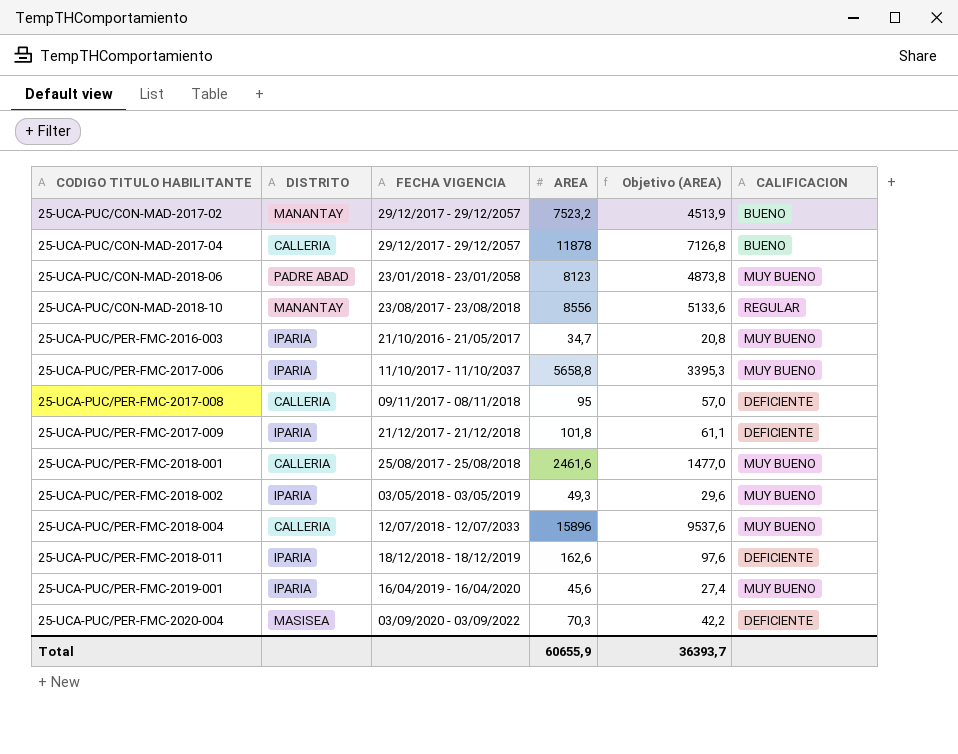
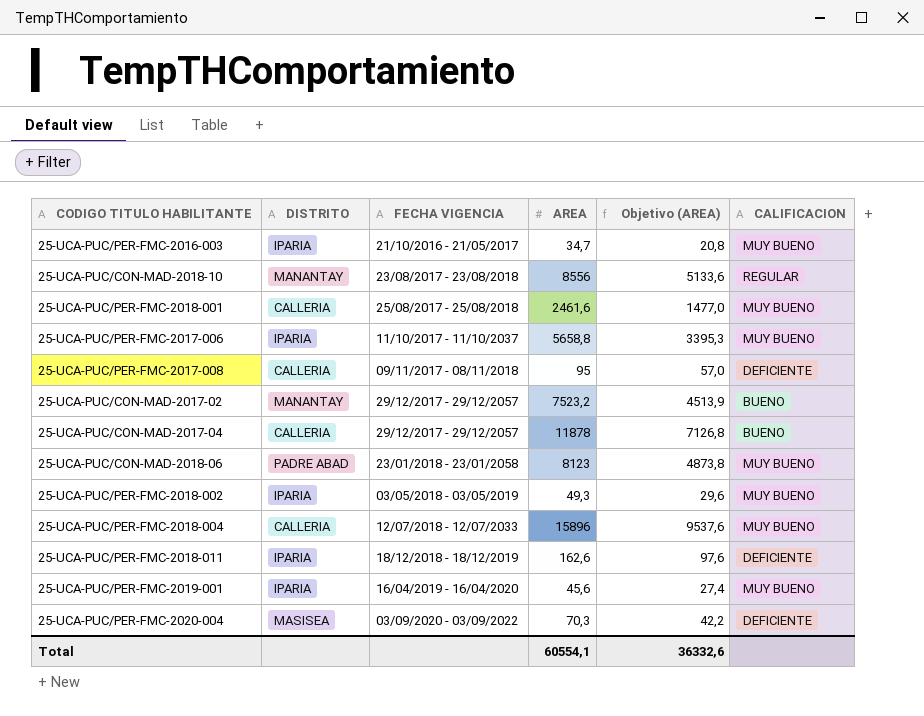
row order: CODIGO TITULO HABILITANTE ascending -> FECHA VIGENCIA ascending
row 25-UCA-PUC/PER-FMC-2017-009: IPARIA | 21/12/2017 - 21/12/2018 | 101,8 | 61,1 | DEFICIENTE -> none
Total | AREA: 60655,9 -> 60554,1
Total | Objetivo (AREA): 36393,7 -> 36332,6

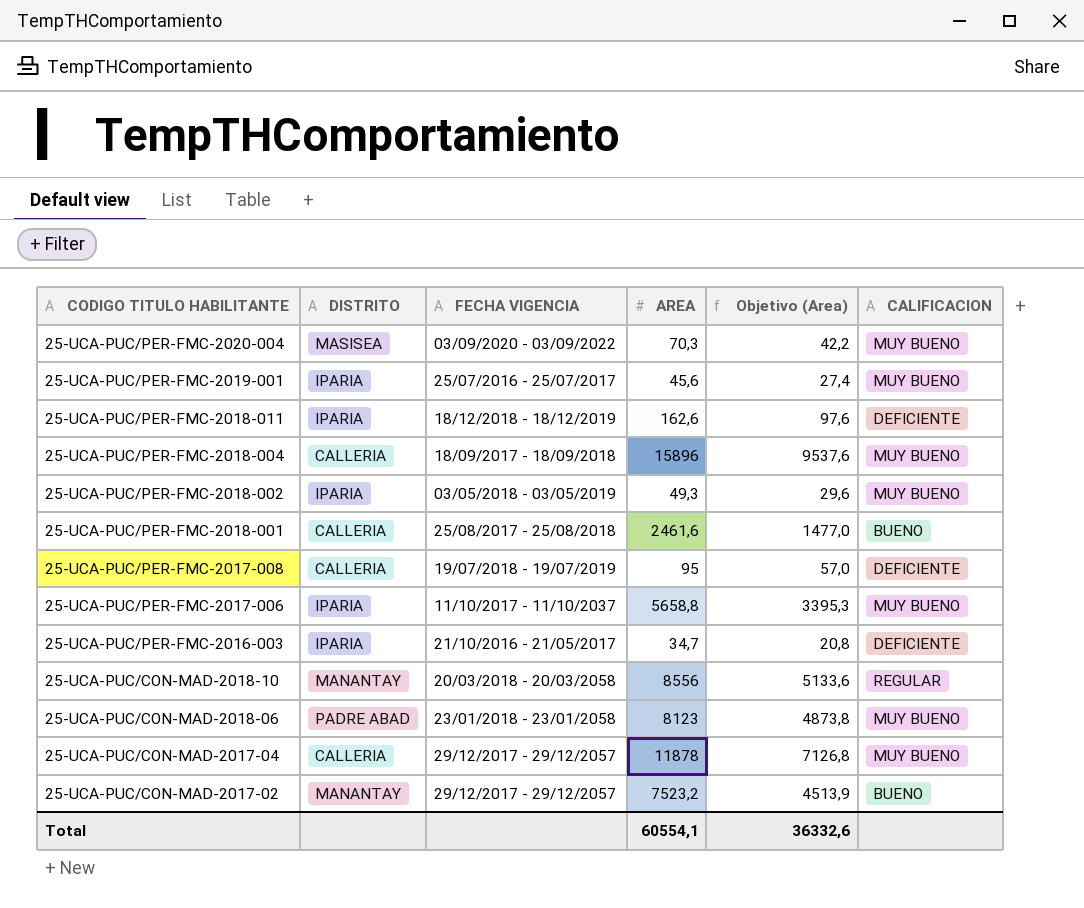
row order: FECHA VIGENCIA ascending -> CODIGO TITULO HABILITANTE descending
column name: Objetivo (AREA) -> Objetivo (Area)
25-UCA-PUC/PER-FMC-2020-004 | CALIFICACION: DEFICIENTE -> MUY BUENO
25-UCA-PUC/PER-FMC-2019-001 | FECHA VIGENCIA: 16/04/2019 - 16/04/2020 -> 25/07/2016 - 25/07/2017
25-UCA-PUC/PER-FMC-2018-004 | FECHA VIGENCIA: 12/07/2018 - 12/07/2033 -> 18/09/2017 - 18/09/2018
25-UCA-PUC/PER-FMC-2018-001 | CALIFICACION: MUY BUENO -> BUENO
25-UCA-PUC/PER-FMC-2017-008 | FECHA VIGENCIA: 09/11/2017 - 08/11/2018 -> 19/07/2018 - 19/07/2019
25-UCA-PUC/PER-FMC-2016-003 | CALIFICACION: MUY BUENO -> DEFICIENTE
25-UCA-PUC/CON-MAD-2018-10 | FECHA VIGENCIA: 23/08/2017 - 23/08/2018 -> 20/03/2018 - 20/03/2058
25-UCA-PUC/CON-MAD-2017-04 | CALIFICACION: BUENO -> MUY BUENO

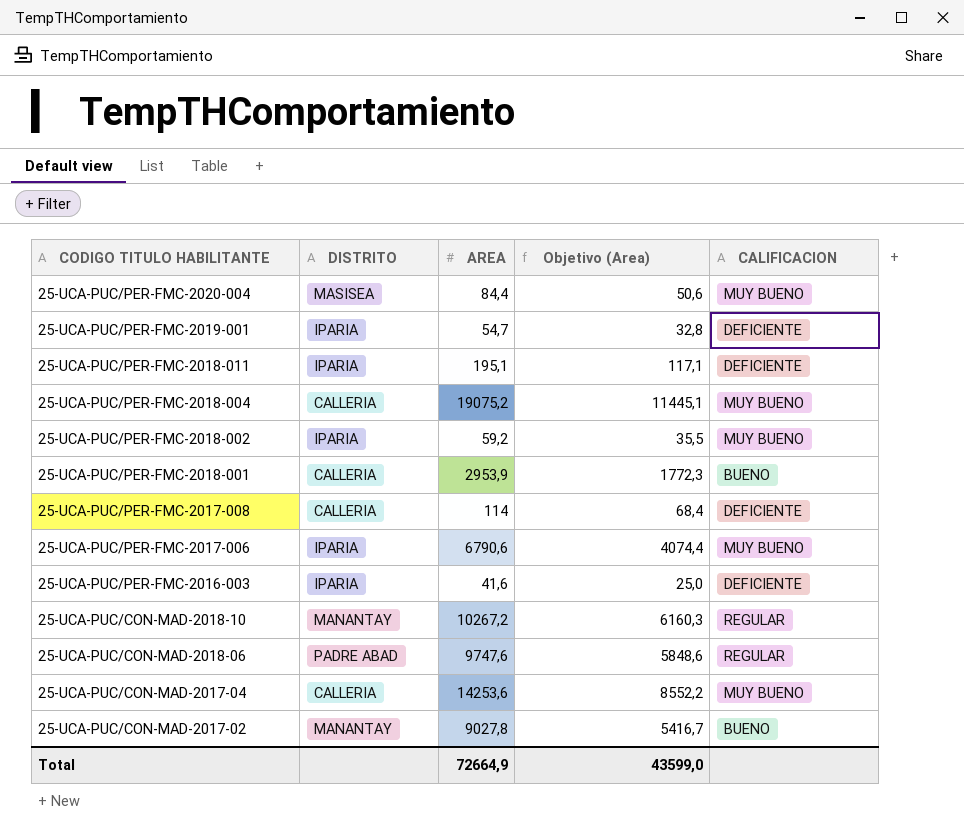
column FECHA VIGENCIA | position: 3 -> none
25-UCA-PUC/PER-FMC-2020-004 | AREA: 70,3 -> 84,4
25-UCA-PUC/PER-FMC-2020-004 | Objetivo (Area): 42,2 -> 50,6
25-UCA-PUC/PER-FMC-2019-001 | AREA: 45,6 -> 54,7
25-UCA-PUC/PER-FMC-2019-001 | Objetivo (Area): 27,4 -> 32,8
25-UCA-PUC/PER-FMC-2019-001 | CALIFICACION: MUY BUENO -> DEFICIENTE
25-UCA-PUC/PER-FMC-2018-011 | AREA: 162,6 -> 195,1
25-UCA-PUC/PER-FMC-2018-011 | Objetivo (Area): 97,6 -> 117,1
25-UCA-PUC/PER-FMC-2018-004 | AREA: 15896 -> 19075,2
25-UCA-PUC/PER-FMC-2018-004 | Objetivo (Area): 9537,6 -> 11445,1
25-UCA-PUC/PER-FMC-2018-002 | AREA: 49,3 -> 59,2
25-UCA-PUC/PER-FMC-2018-002 | Objetivo (Area): 29,6 -> 35,5
25-UCA-PUC/PER-FMC-2018-001 | AREA: 2461,6 -> 2953,9
25-UCA-PUC/PER-FMC-2018-001 | Objetivo (Area): 1477,0 -> 1772,3
25-UCA-PUC/PER-FMC-2017-008 | AREA: 95 -> 114
25-UCA-PUC/PER-FMC-2017-008 | Objetivo (Area): 57,0 -> 68,4
25-UCA-PUC/PER-FMC-2017-006 | AREA: 5658,8 -> 6790,6
25-UCA-PUC/PER-FMC-2017-006 | Objetivo (Area): 3395,3 -> 4074,4
25-UCA-PUC/PER-FMC-2016-003 | AREA: 34,7 -> 41,6
25-UCA-PUC/PER-FMC-2016-003 | Objetivo (Area): 20,8 -> 25,0
25-UCA-PUC/CON-MAD-2018-10 | AREA: 8556 -> 10267,2
25-UCA-PUC/CON-MAD-2018-10 | Objetivo (Area): 5133,6 -> 6160,3
25-UCA-PUC/CON-MAD-2018-06 | AREA: 8123 -> 9747,6
25-UCA-PUC/CON-MAD-2018-06 | Objetivo (Area): 4873,8 -> 5848,6
25-UCA-PUC/CON-MAD-2018-06 | CALIFICACION: MUY BUENO -> REGULAR
25-UCA-PUC/CON-MAD-2017-04 | AREA: 11878 -> 14253,6
25-UCA-PUC/CON-MAD-2017-04 | Objetivo (Area): 7126,8 -> 8552,2
25-UCA-PUC/CON-MAD-2017-02 | AREA: 7523,2 -> 9027,8
25-UCA-PUC/CON-MAD-2017-02 | Objetivo (Area): 4513,9 -> 5416,7
Total | AREA: 60554,1 -> 72664,9
Total | Objetivo (Area): 36332,6 -> 43599,0

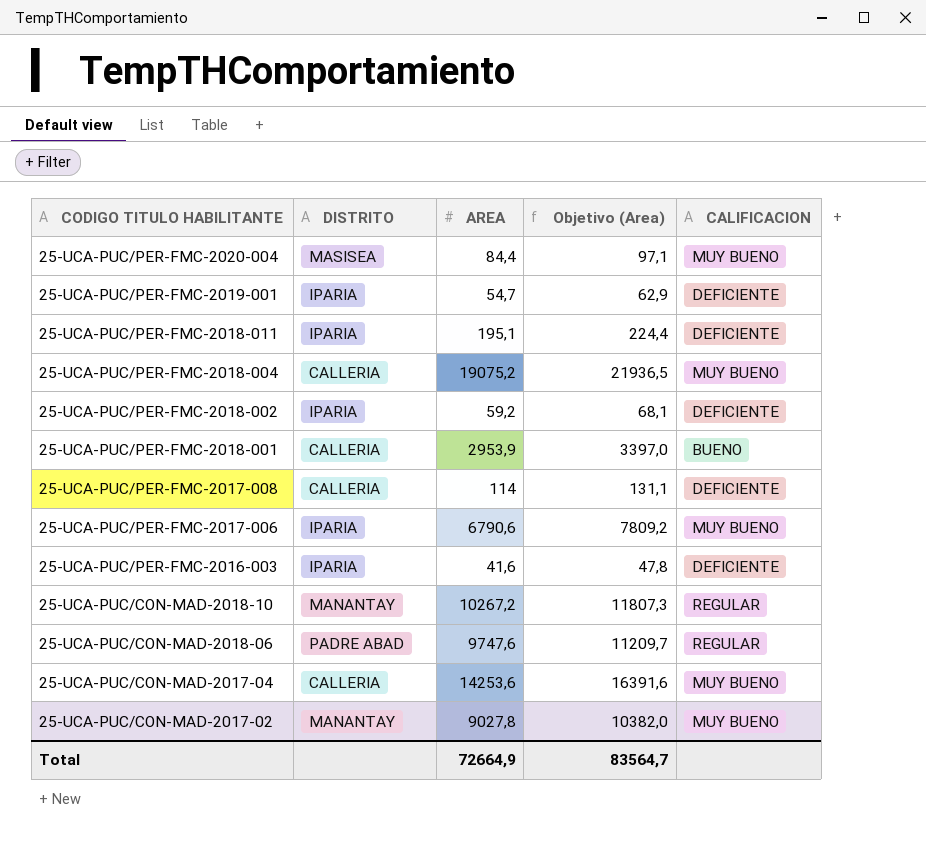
column Objetivo (Area) | formula: [AREA] * 0,6 -> [AREA] * 1,15
25-UCA-PUC/PER-FMC-2018-002 | CALIFICACION: MUY BUENO -> DEFICIENTE
25-UCA-PUC/CON-MAD-2017-02 | CALIFICACION: BUENO -> MUY BUENO
Total | Objetivo (Area): 43599,0 -> 83564,7

